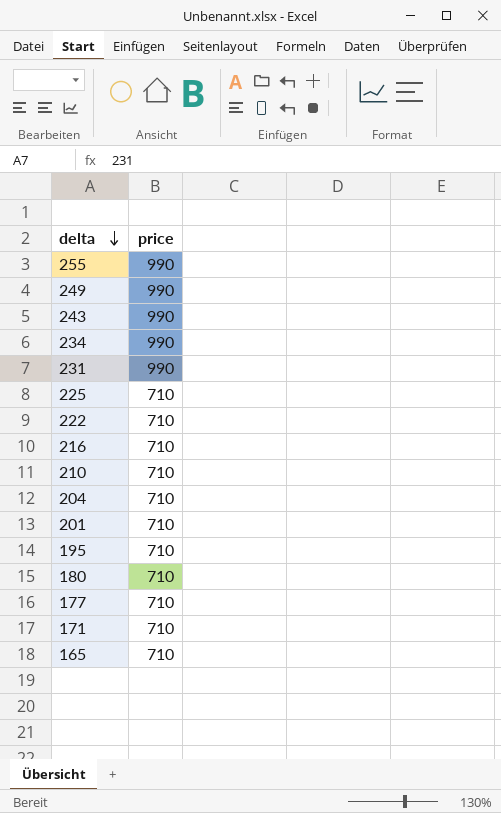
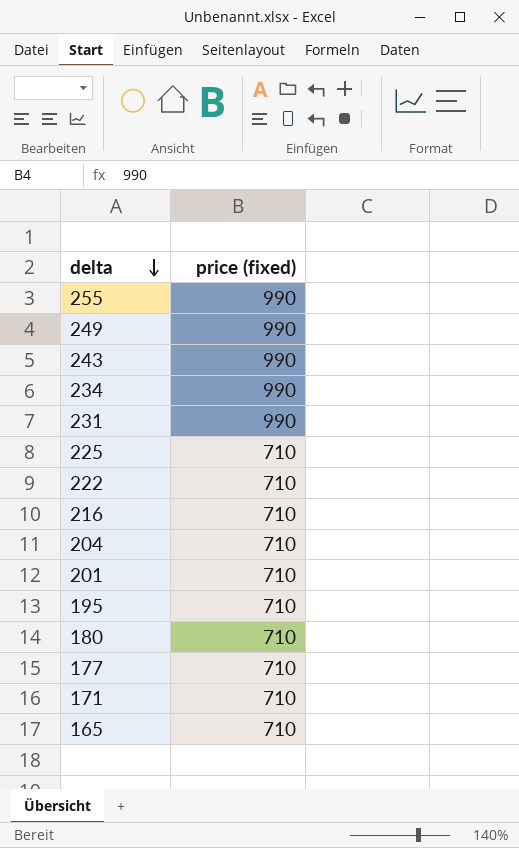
column name: price -> price (fixed)
row 210: 710 -> none

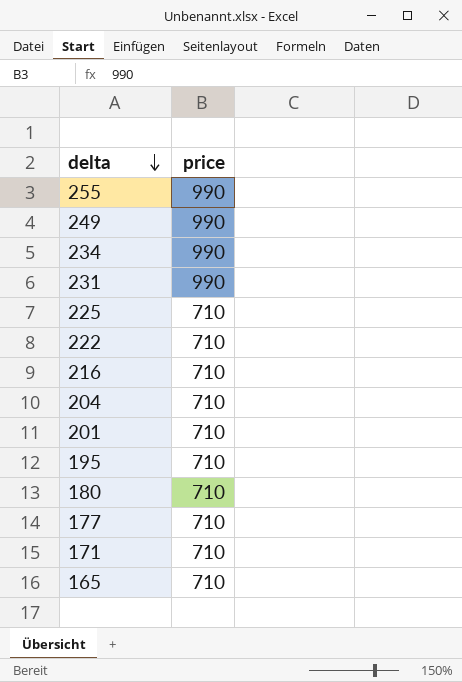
column name: price (fixed) -> price
row 243: 990 -> none

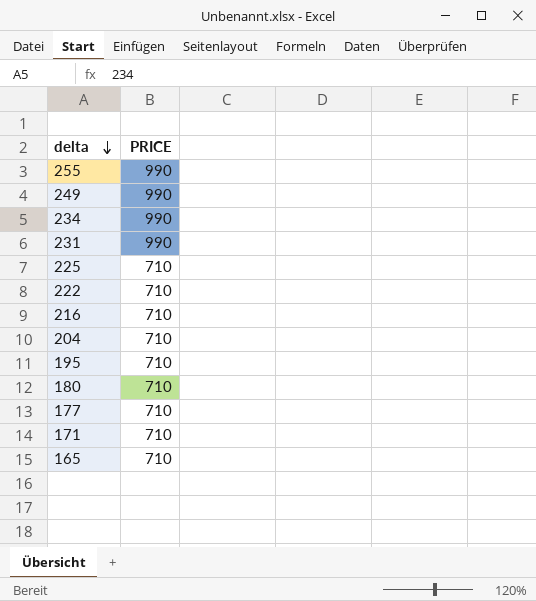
column name: price -> PRICE
row 201: 710 -> none

